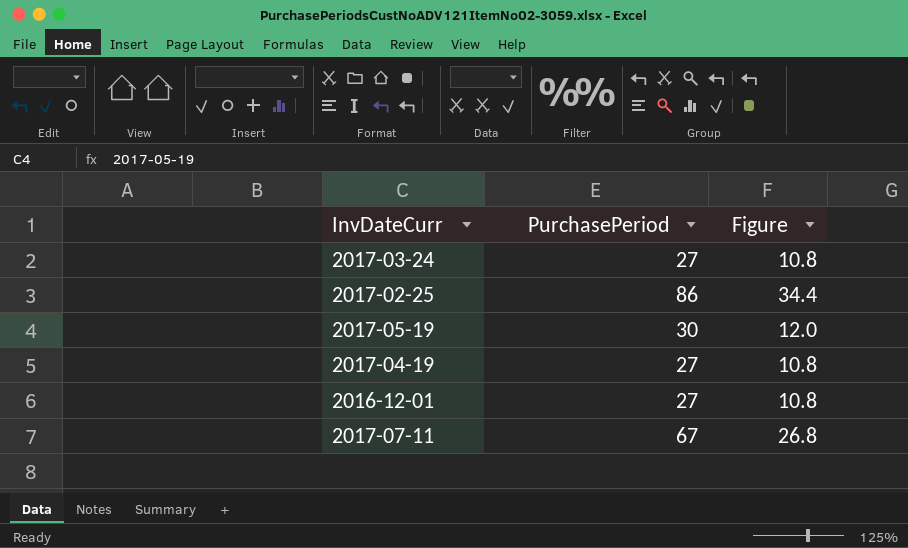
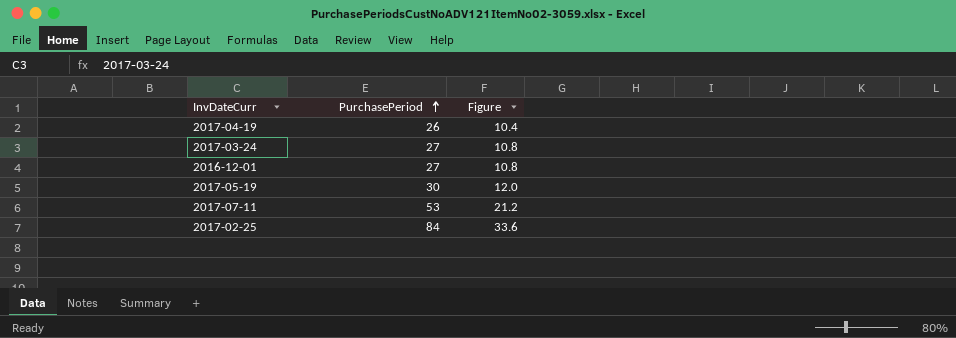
row order: none -> PurchasePeriod ascending
2017-04-19 | PurchasePeriod: 27 -> 26
2017-04-19 | Figure: 10.8 -> 10.4
2017-07-11 | PurchasePeriod: 67 -> 53
2017-07-11 | Figure: 26.8 -> 21.2
2017-02-25 | PurchasePeriod: 86 -> 84
2017-02-25 | Figure: 34.4 -> 33.6

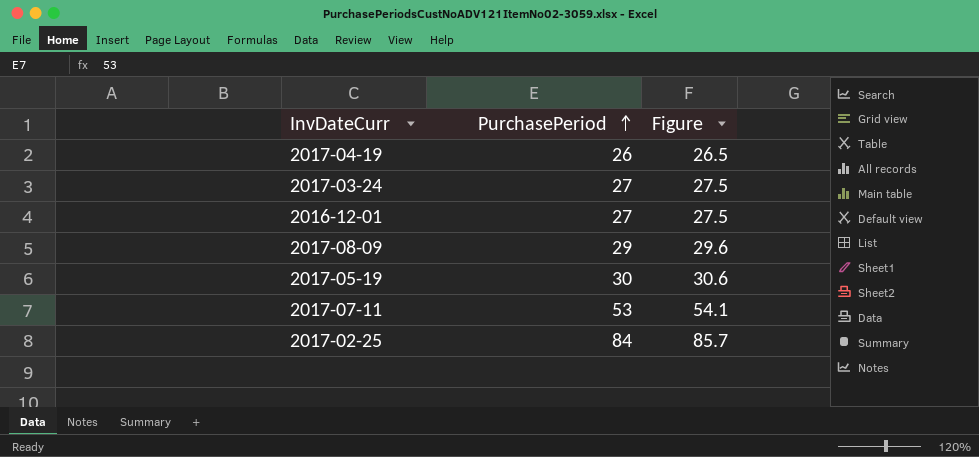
column Figure | formula: [PurchasePeriod] * 0.4 -> [PurchasePeriod] * 1.02
row 2017-08-09: none -> 29 | 29.6

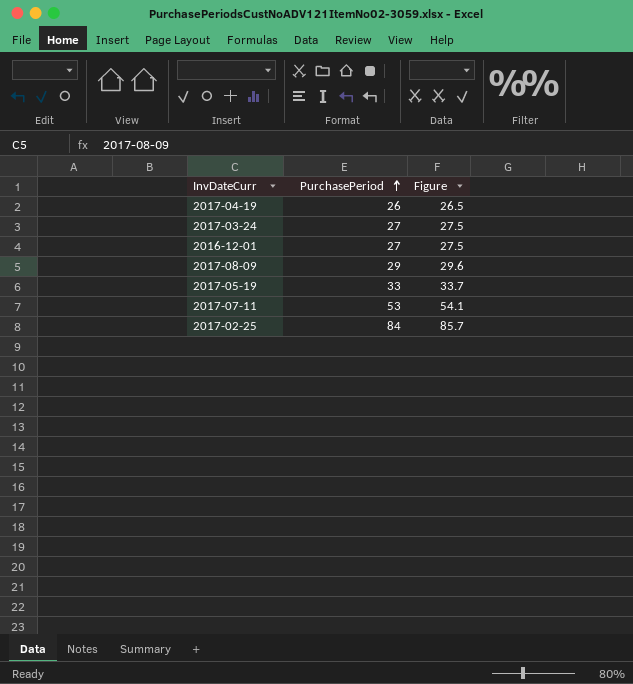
2017-05-19 | PurchasePeriod: 30 -> 33
2017-05-19 | Figure: 30.6 -> 33.7

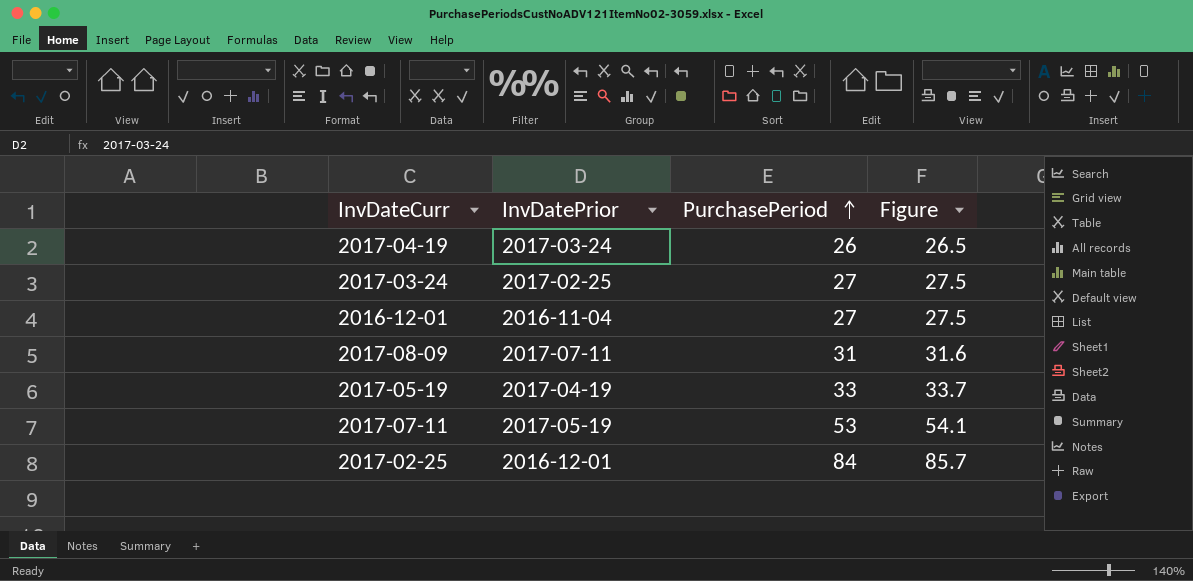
column InvDatePrior | position: none -> 2
2017-08-09 | PurchasePeriod: 29 -> 31
2017-08-09 | Figure: 29.6 -> 31.6

